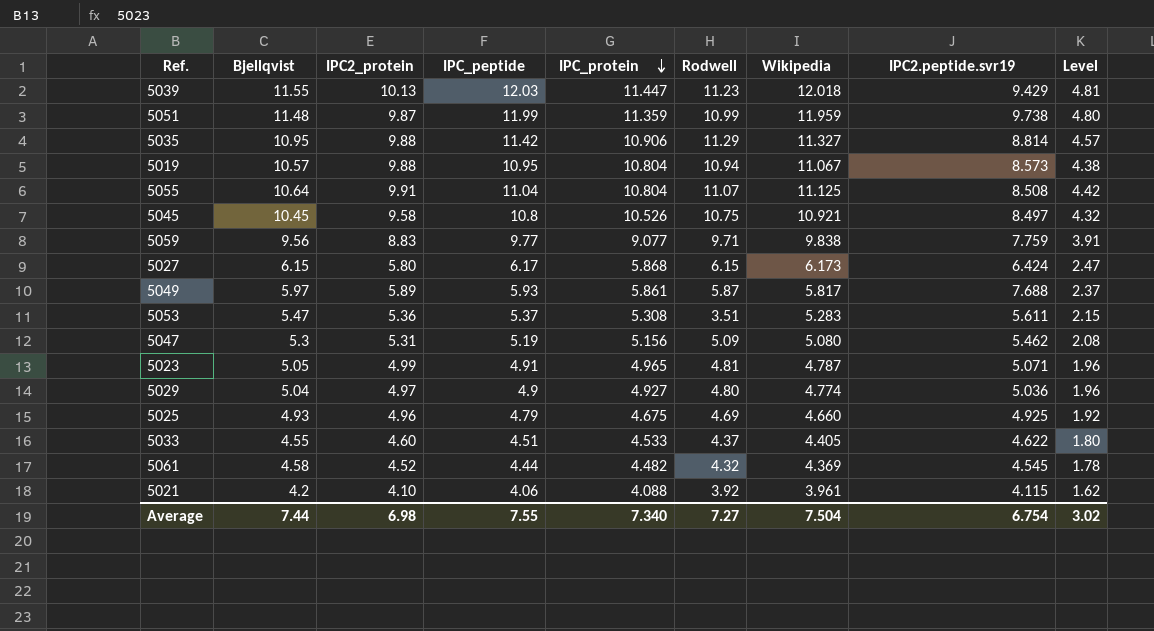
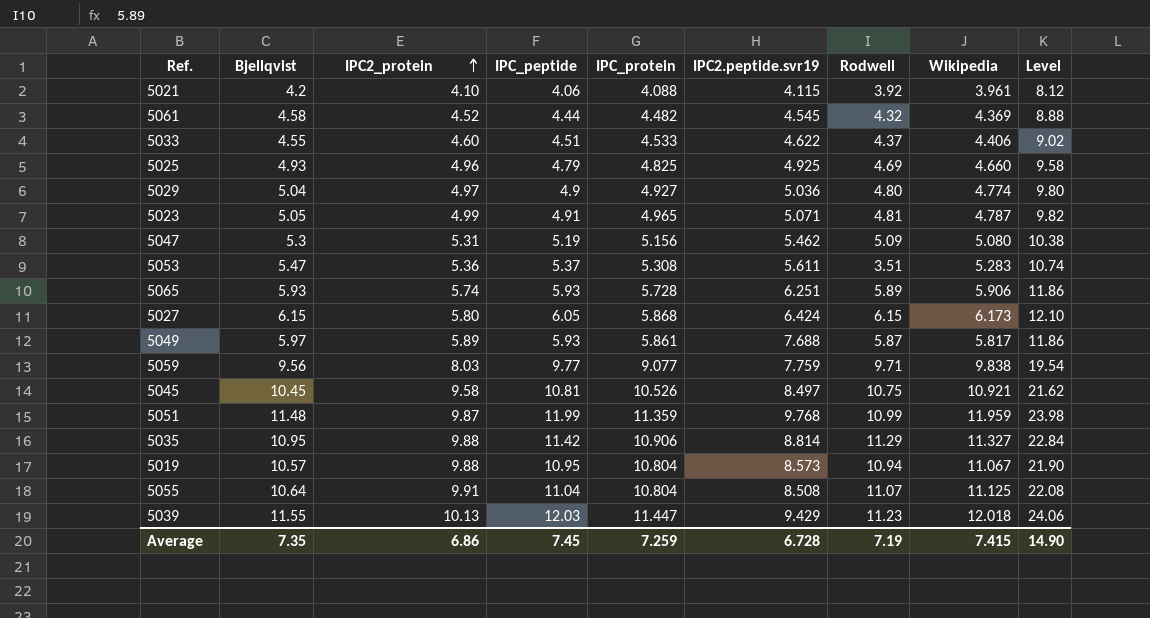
row order: IPC_protein descending -> IPC2_protein ascending
column IPC2.peptide.svr19 | position: 8 -> 6
column Level | formula: [IPC_peptide] * 0.4 -> [IPC_peptide] * 2
5033 | Wikipedia: 4.405 -> 4.406
5025 | IPC_protein: 4.675 -> 4.825
row 5065: none -> 5.93 | 5.74 | 5.93 | 5.728 | 6.251 | 5.89 | 5.906 | 11.86
5027 | IPC_peptide: 6.17 -> 6.05
5059 | IPC2_protein: 8.83 -> 8.03
5045 | IPC_peptide: 10.8 -> 10.81
5051 | IPC2.peptide.svr19: 9.738 -> 9.768
Average | Bjellqvist: 7.44 -> 7.35
Average | IPC2_protein: 6.98 -> 6.86
Average | IPC_peptide: 7.55 -> 7.45
Average | IPC_protein: 7.340 -> 7.259
Average | IPC2.peptide.svr19: 6.754 -> 6.728
Average | Rodwell: 7.27 -> 7.19
Average | Wikipedia: 7.504 -> 7.415
Average | Level: 3.02 -> 14.90

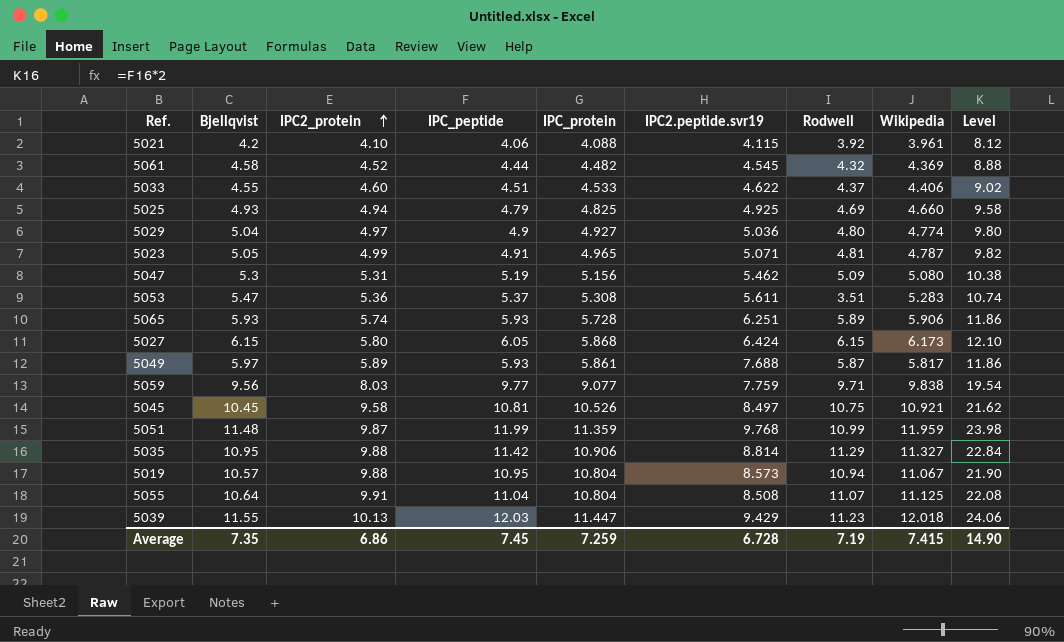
5025 | IPC2_protein: 4.96 -> 4.94

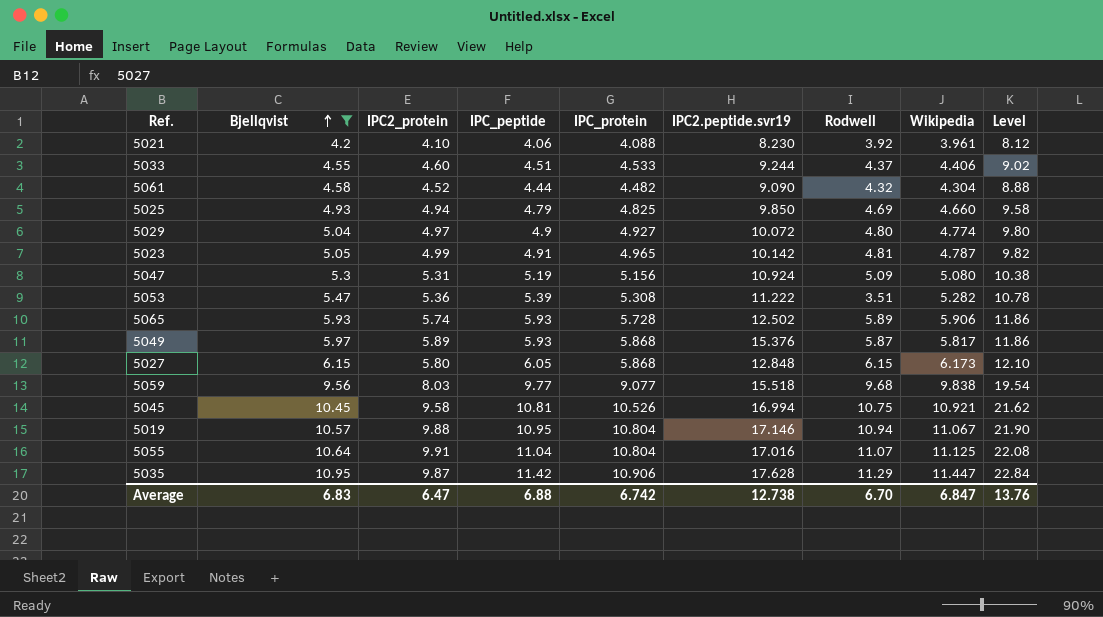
filter: none -> Bjellqvist <= 10.95
row order: IPC2_protein ascending -> Bjellqvist ascending
5021 | IPC2.peptide.svr19: 4.115 -> 8.230
5033 | IPC2.peptide.svr19: 4.622 -> 9.244
5061 | IPC2.peptide.svr19: 4.545 -> 9.090
5061 | Wikipedia: 4.369 -> 4.304
5025 | IPC2.peptide.svr19: 4.925 -> 9.850
5029 | IPC2.peptide.svr19: 5.036 -> 10.072
5023 | IPC2.peptide.svr19: 5.071 -> 10.142
5047 | IPC2.peptide.svr19: 5.462 -> 10.924
5053 | IPC_peptide: 5.37 -> 5.39
5053 | IPC2.peptide.svr19: 5.611 -> 11.222
5053 | Wikipedia: 5.283 -> 5.282
5053 | Level: 10.74 -> 10.78
5065 | IPC2.peptide.svr19: 6.251 -> 12.502
5049 | IPC_protein: 5.861 -> 5.868
5049 | IPC2.peptide.svr19: 7.688 -> 15.376
5027 | IPC2.peptide.svr19: 6.424 -> 12.848
5059 | IPC2.peptide.svr19: 7.759 -> 15.518
5059 | Rodwell: 9.71 -> 9.68
5045 | IPC2.peptide.svr19: 8.497 -> 16.994
5019 | IPC2.peptide.svr19: 8.573 -> 17.146
5055 | IPC2.peptide.svr19: 8.508 -> 17.016
5035 | IPC2_protein: 9.88 -> 9.87
5035 | IPC2.peptide.svr19: 8.814 -> 17.628
5035 | Wikipedia: 11.327 -> 11.447
Average | Bjellqvist: 7.35 -> 6.83
Average | IPC2_protein: 6.86 -> 6.47
Average | IPC_peptide: 7.45 -> 6.88
Average | IPC_protein: 7.259 -> 6.742
Average | IPC2.peptide.svr19: 6.728 -> 12.738
Average | Rodwell: 7.19 -> 6.70
Average | Wikipedia: 7.415 -> 6.847
Average | Level: 14.90 -> 13.76

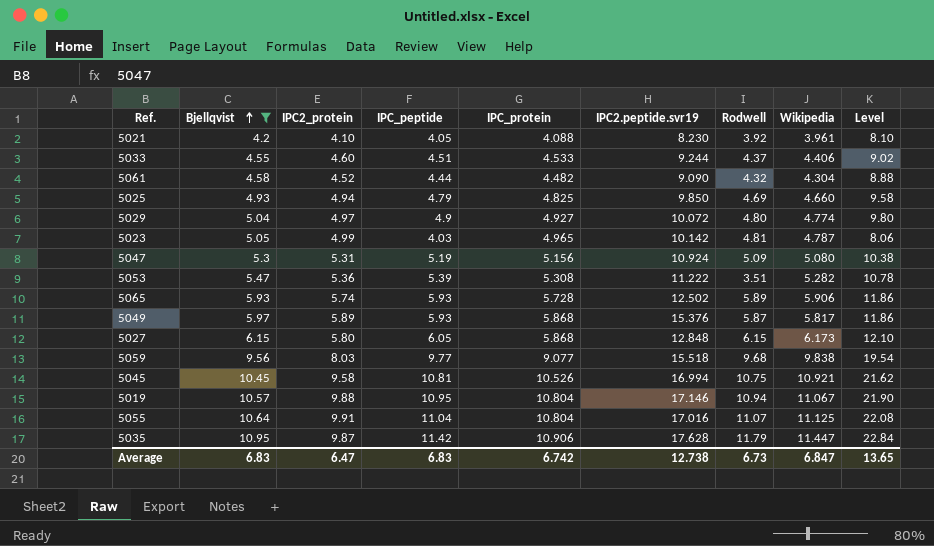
5021 | IPC_peptide: 4.06 -> 4.05
5021 | Level: 8.12 -> 8.10
5023 | IPC_peptide: 4.91 -> 4.03
5023 | Level: 9.82 -> 8.06
5035 | Rodwell: 11.29 -> 11.79
Average | IPC_peptide: 6.88 -> 6.83
Average | Rodwell: 6.70 -> 6.73
Average | Level: 13.76 -> 13.65

